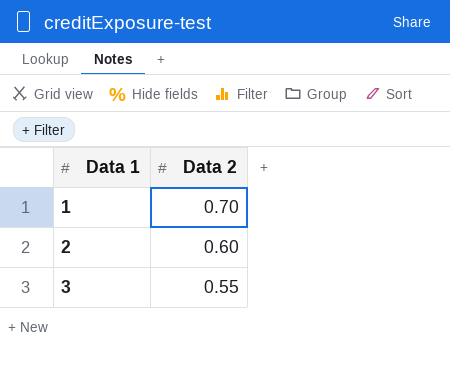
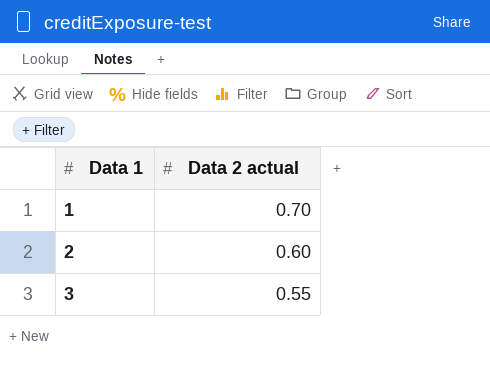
column name: Data 2 -> Data 2 actual

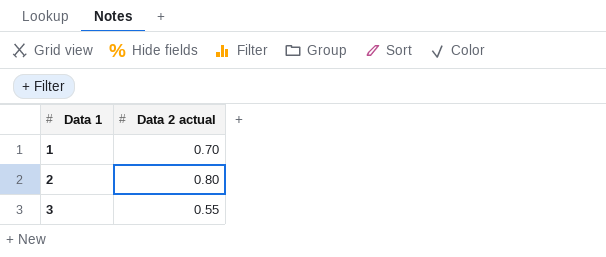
2 | Data 2 actual: 0.60 -> 0.80

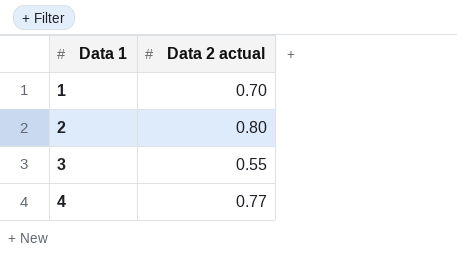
row 4: none -> 0.77

